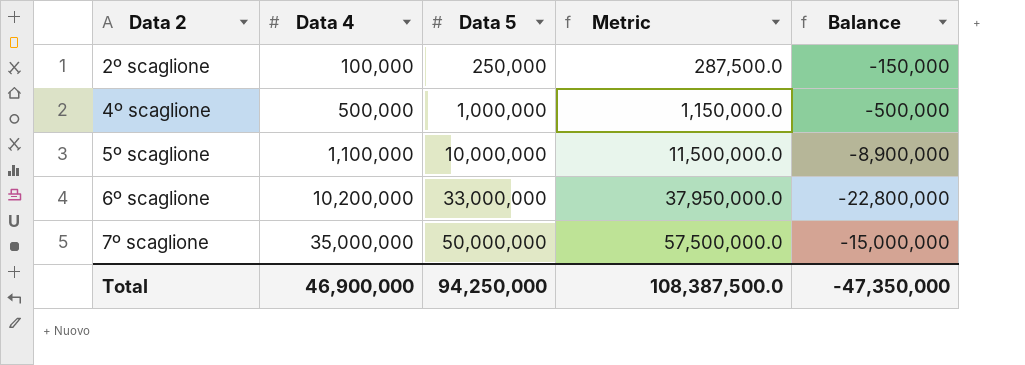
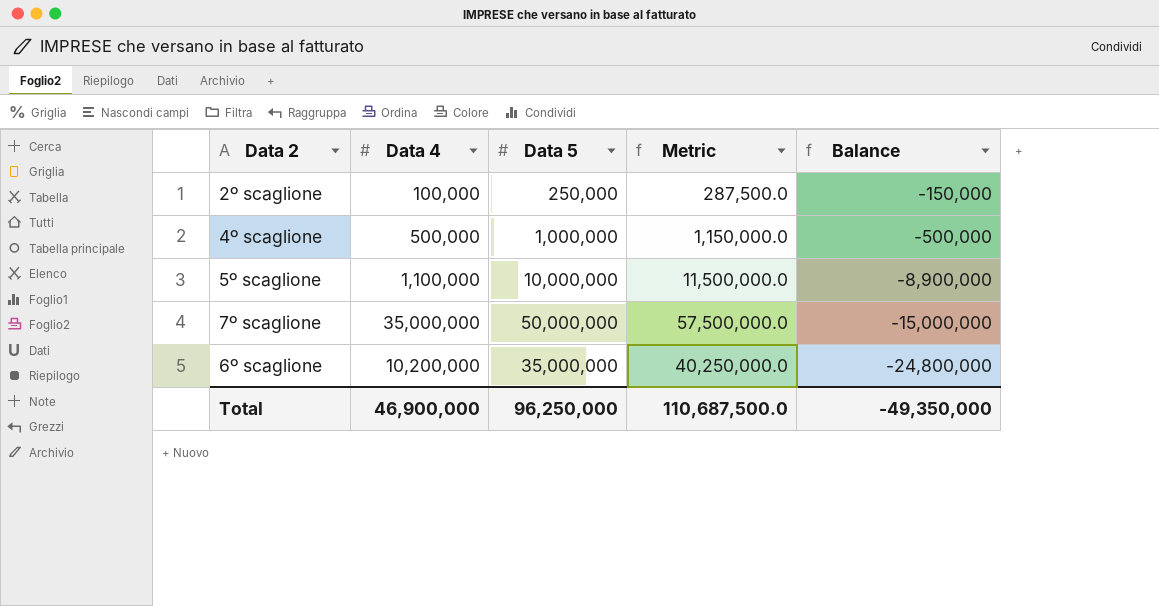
row order: Data 2 ascending -> Balance descending
6º scaglione | Data 5: 33,000,000 -> 35,000,000
6º scaglione | Metric: 37,950,000.0 -> 40,250,000.0
6º scaglione | Balance: -22,800,000 -> -24,800,000
Total | Data 5: 94,250,000 -> 96,250,000
Total | Metric: 108,387,500.0 -> 110,687,500.0
Total | Balance: -47,350,000 -> -49,350,000

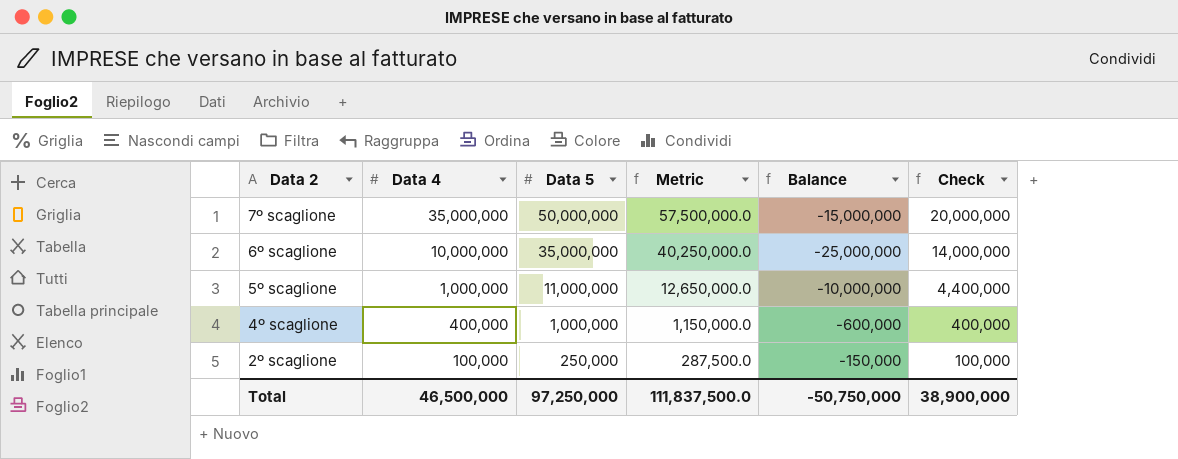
row order: Balance descending -> Data 2 descending
column Check | formula: none -> [Data 5] * 0.4
6º scaglione | Data 4: 10,200,000 -> 10,000,000
6º scaglione | Balance: -24,800,000 -> -25,000,000
5º scaglione | Data 4: 1,100,000 -> 1,000,000
5º scaglione | Data 5: 10,000,000 -> 11,000,000
5º scaglione | Metric: 11,500,000.0 -> 12,650,000.0
5º scaglione | Balance: -8,900,000 -> -10,000,000
4º scaglione | Data 4: 500,000 -> 400,000
4º scaglione | Balance: -500,000 -> -600,000
Total | Data 4: 46,900,000 -> 46,500,000
Total | Data 5: 96,250,000 -> 97,250,000
Total | Metric: 110,687,500.0 -> 111,837,500.0
Total | Balance: -49,350,000 -> -50,750,000

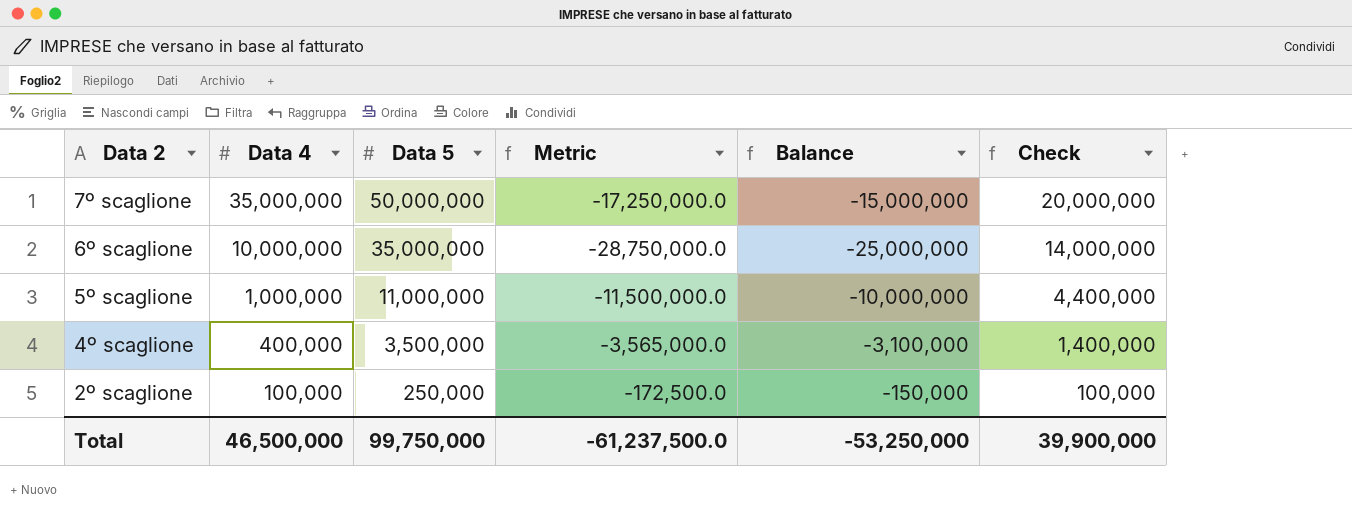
column Metric | formula: [Data 5] * 1.15 -> [Balance] * 1.15
4º scaglione | Data 5: 1,000,000 -> 3,500,000
4º scaglione | Balance: -600,000 -> -3,100,000
4º scaglione | Check: 400,000 -> 1,400,000
Total | Data 5: 97,250,000 -> 99,750,000
Total | Metric: 111,837,500.0 -> -61,237,500.0
Total | Balance: -50,750,000 -> -53,250,000
Total | Check: 38,900,000 -> 39,900,000

